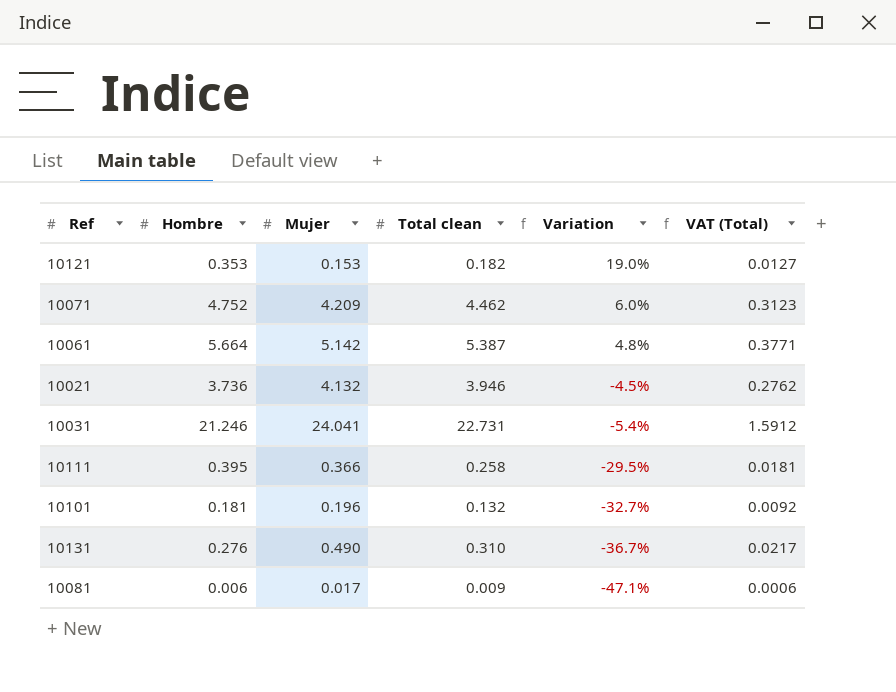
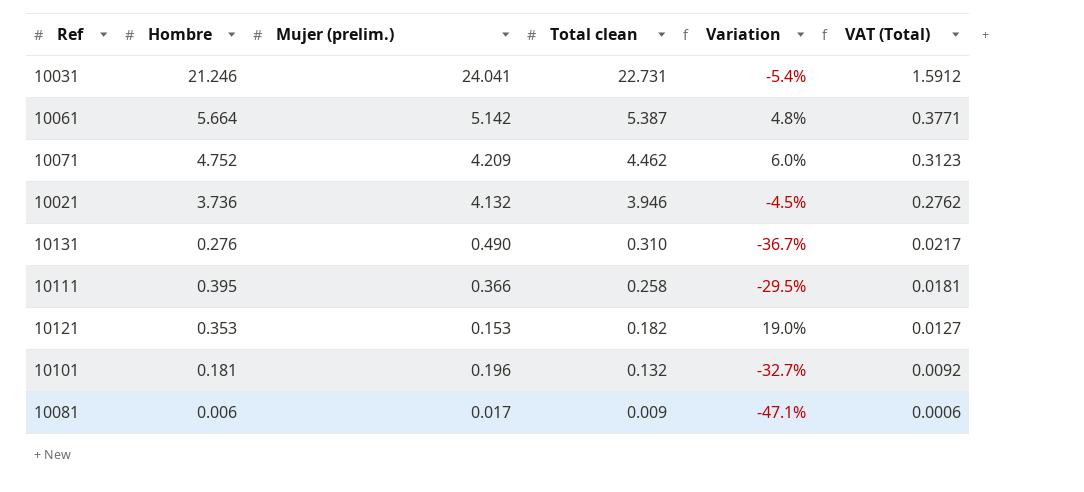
row order: Variation descending -> Total clean descending
column name: Mujer -> Mujer (prelim.)

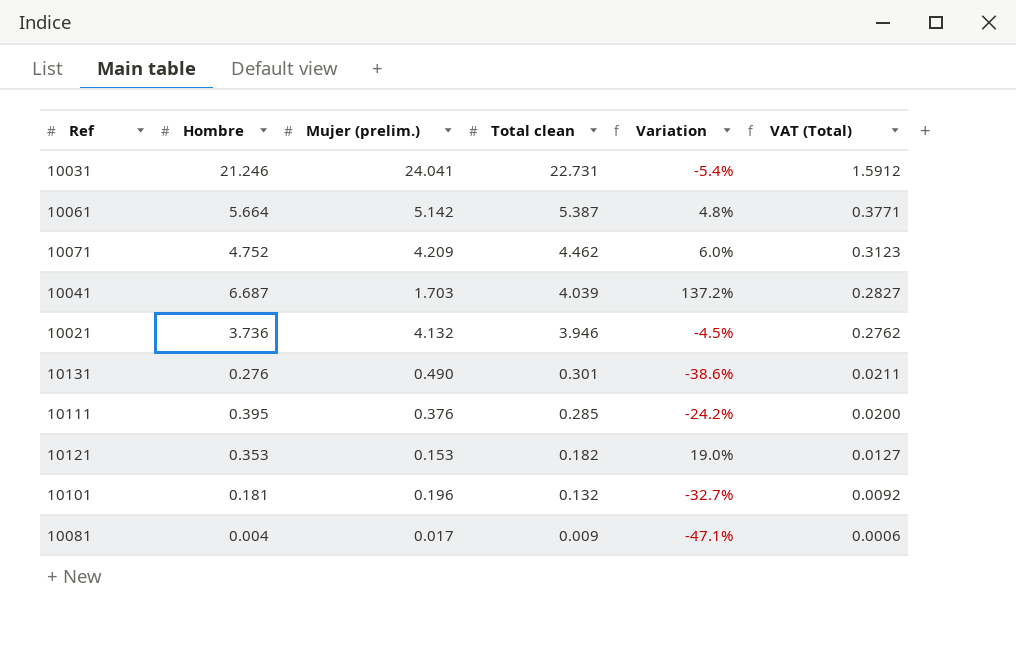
row 10041: none -> 6.687 | 1.703 | 4.039 | 137.2% | 0.2827
10131 | Total clean: 0.310 -> 0.301
10131 | Variation: -36.7% -> -38.6%
10131 | VAT (Total): 0.0217 -> 0.0211
10111 | Mujer (prelim.): 0.366 -> 0.376
10111 | Total clean: 0.258 -> 0.285
10111 | Variation: -29.5% -> -24.2%
10111 | VAT (Total): 0.0181 -> 0.0200
10081 | Hombre: 0.006 -> 0.004

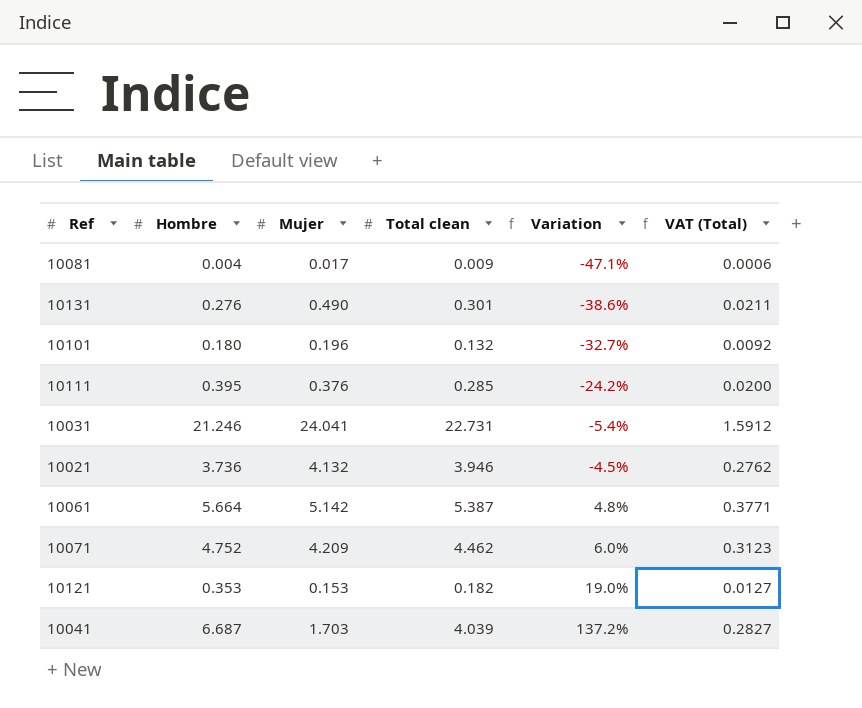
row order: Total clean descending -> Variation ascending
column name: Mujer (prelim.) -> Mujer
10101 | Hombre: 0.181 -> 0.180

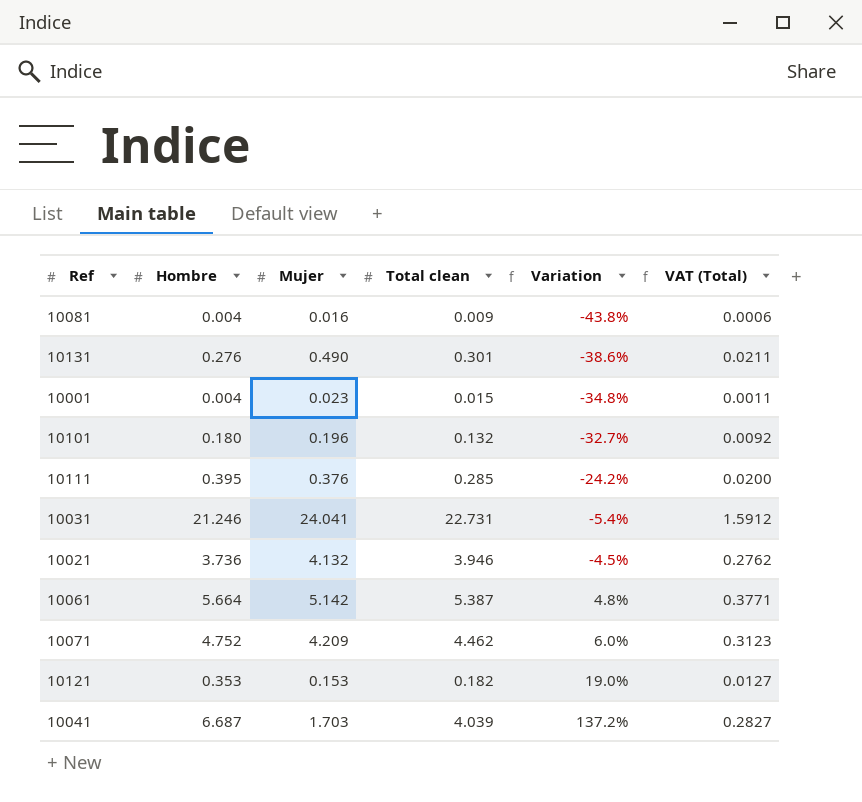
10081 | Mujer: 0.017 -> 0.016
10081 | Variation: -47.1% -> -43.8%
row 10001: none -> 0.004 | 0.023 | 0.015 | -34.8% | 0.0011

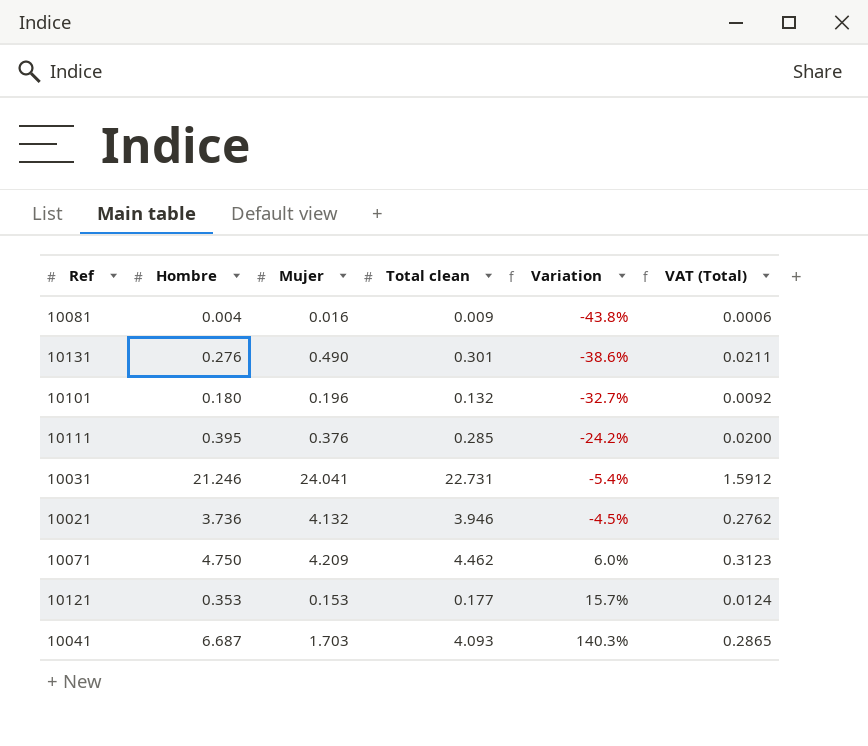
row 10001: 0.004 | 0.023 | 0.015 | -34.8% | 0.0011 -> none
row 10061: 5.664 | 5.142 | 5.387 | 4.8% | 0.3771 -> none
10071 | Hombre: 4.752 -> 4.750
10121 | Total clean: 0.182 -> 0.177
10121 | Variation: 19.0% -> 15.7%
10121 | VAT (Total): 0.0127 -> 0.0124
10041 | Total clean: 4.039 -> 4.093
10041 | Variation: 137.2% -> 140.3%
10041 | VAT (Total): 0.2827 -> 0.2865

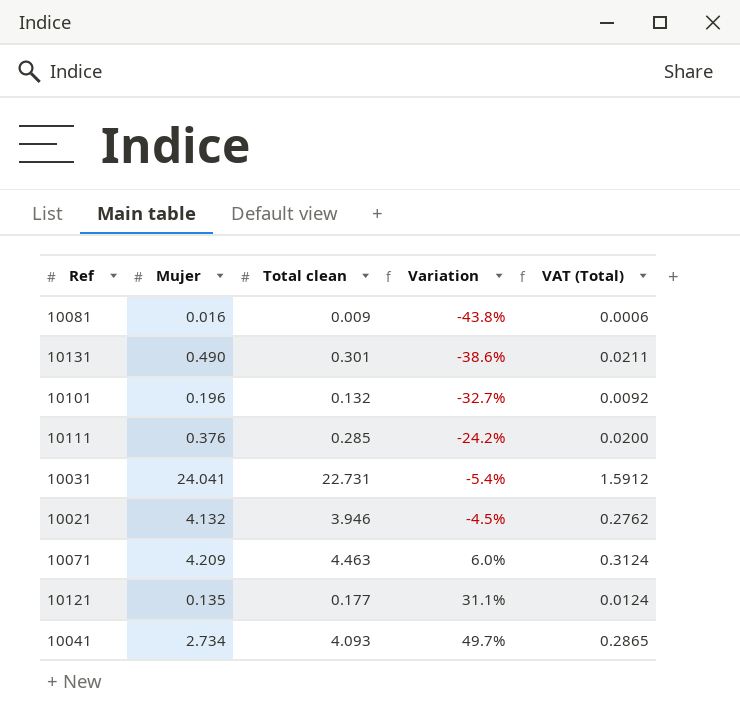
column Hombre | position: 2 -> none
10071 | Total clean: 4.462 -> 4.463
10071 | VAT (Total): 0.3123 -> 0.3124
10121 | Mujer: 0.153 -> 0.135
10121 | Variation: 15.7% -> 31.1%
10041 | Mujer: 1.703 -> 2.734
10041 | Variation: 140.3% -> 49.7%

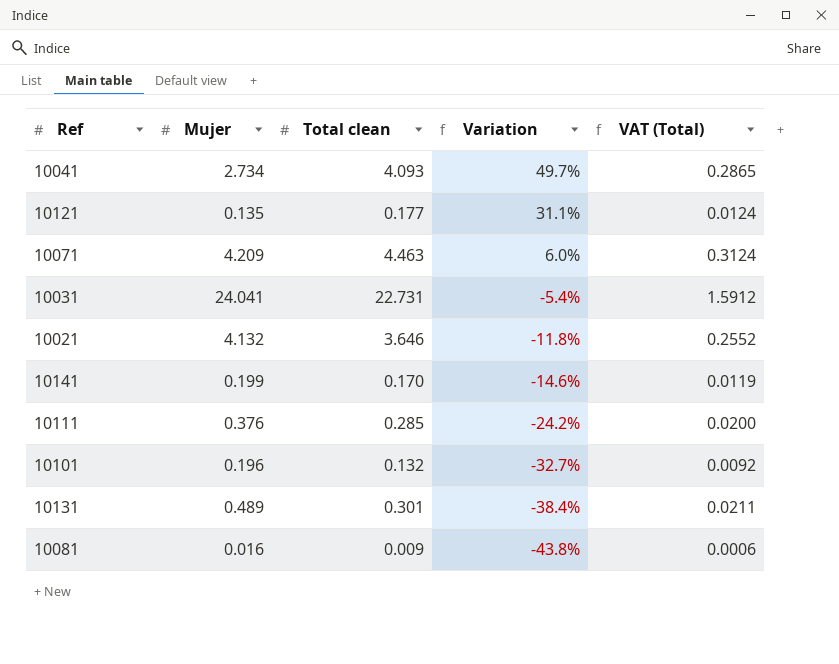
row order: Variation ascending -> Variation descending
10021 | Total clean: 3.946 -> 3.646
10021 | Variation: -4.5% -> -11.8%
10021 | VAT (Total): 0.2762 -> 0.2552
row 10141: none -> 0.199 | 0.170 | -14.6% | 0.0119
10131 | Mujer: 0.490 -> 0.489
10131 | Variation: -38.6% -> -38.4%

